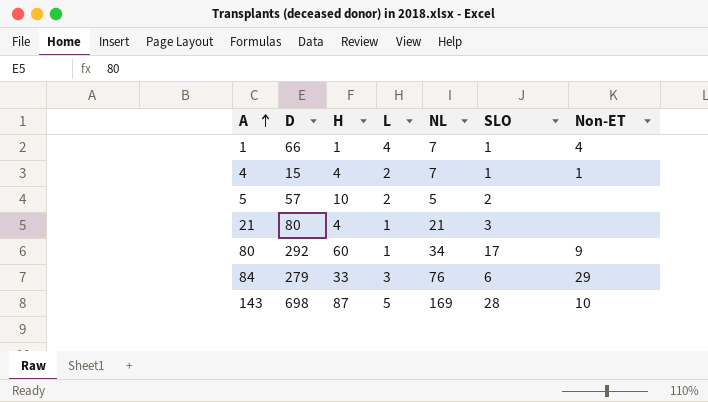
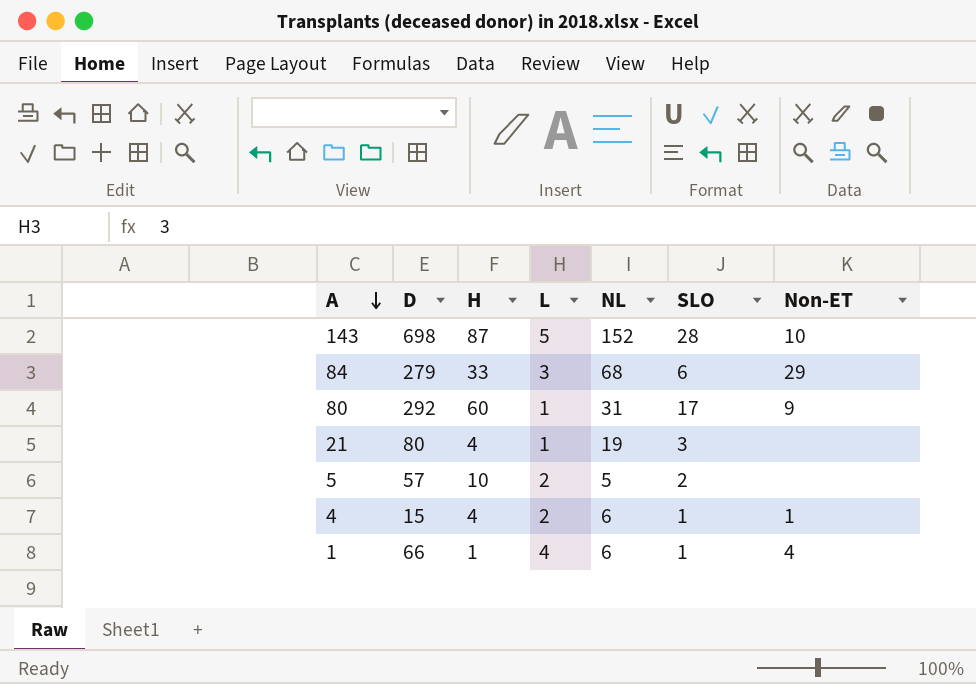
row order: A ascending -> A descending
143 | NL: 169 -> 152
84 | NL: 76 -> 68
80 | NL: 34 -> 31
21 | NL: 21 -> 19
4 | NL: 7 -> 6
1 | NL: 7 -> 6

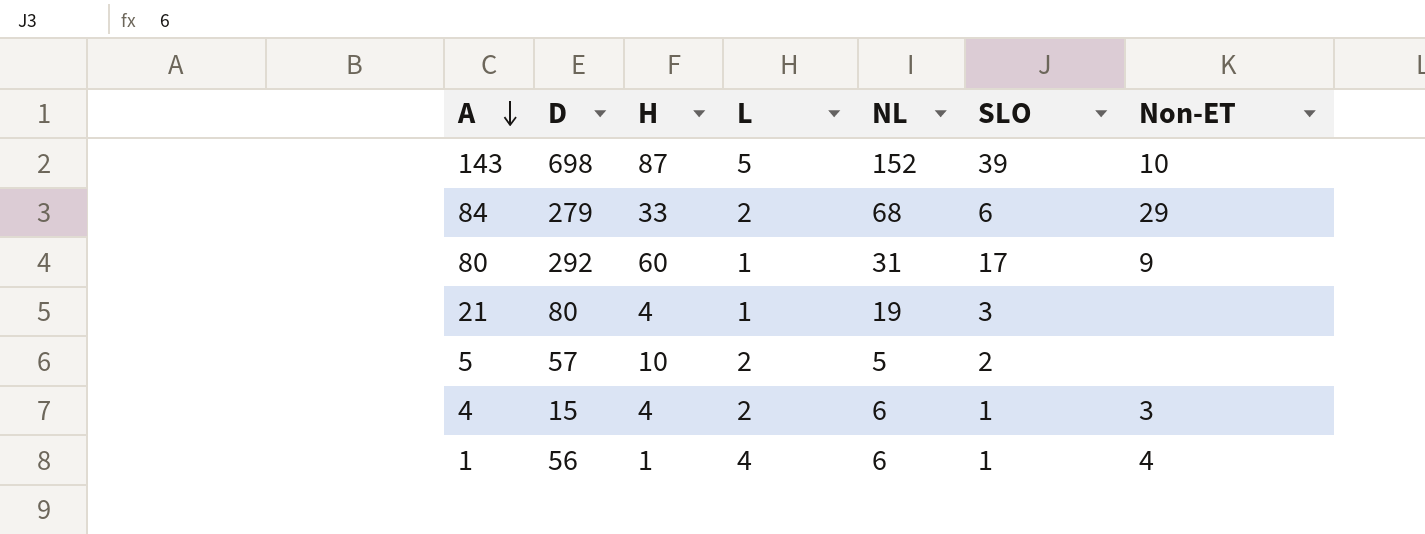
143 | SLO: 28 -> 39
84 | L: 3 -> 2
4 | Non-ET: 1 -> 3
1 | D: 66 -> 56

